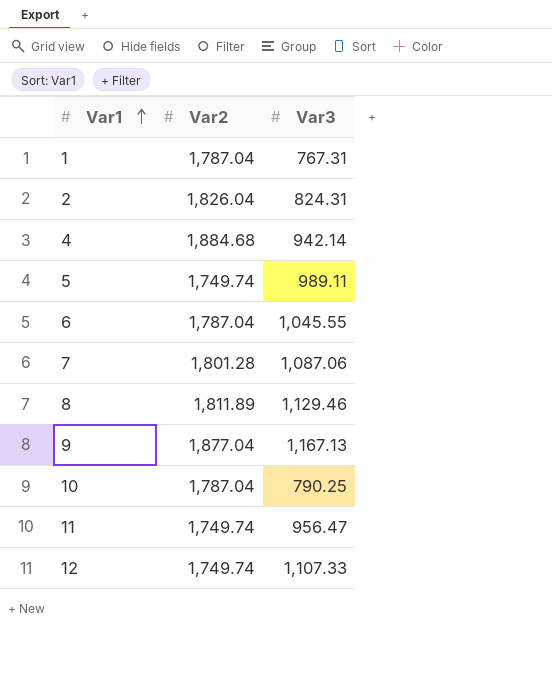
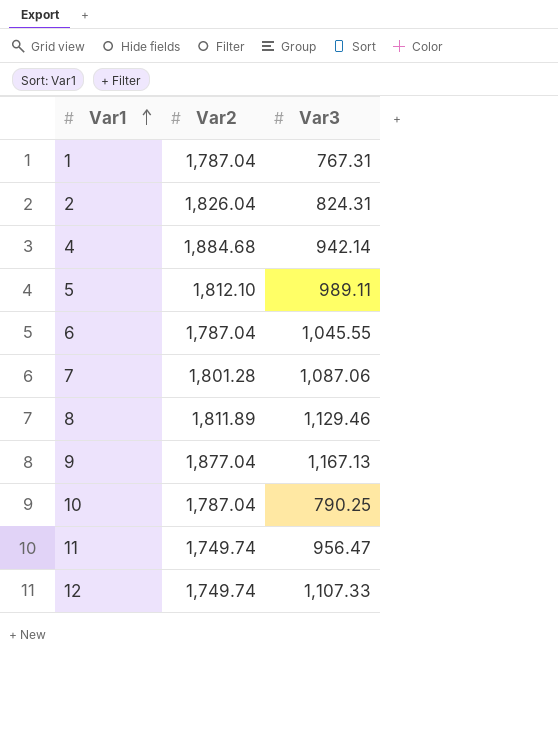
5 | Var2: 1,749.74 -> 1,812.10

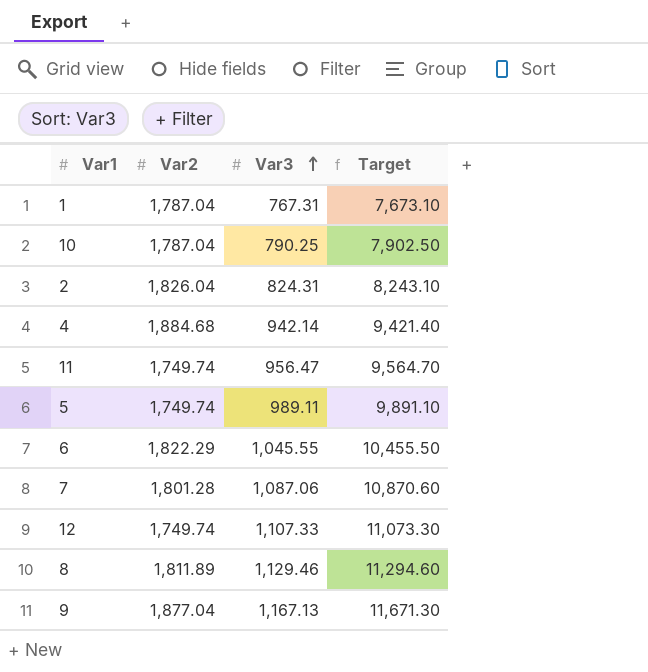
row order: Var1 ascending -> Var3 ascending
column Target | formula: none -> [Var3] * 10
5 | Var2: 1,812.10 -> 1,749.74
6 | Var2: 1,787.04 -> 1,822.29

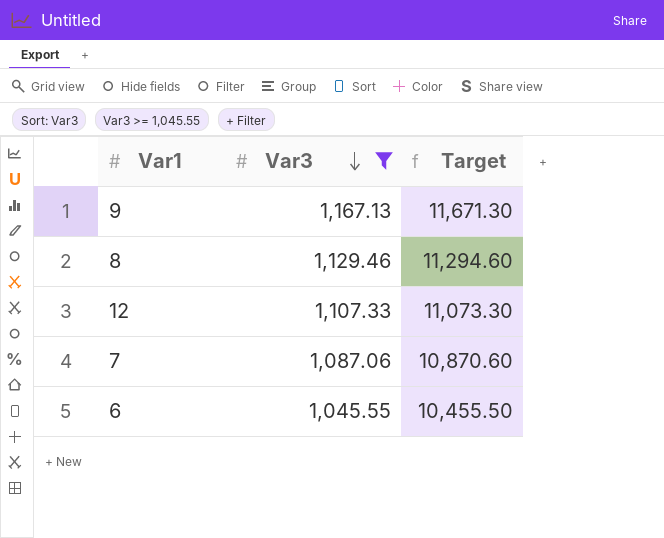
filter: none -> Var3 >= 1,045.55
row order: Var3 ascending -> Var3 descending
column Var2 | position: 2 -> none

